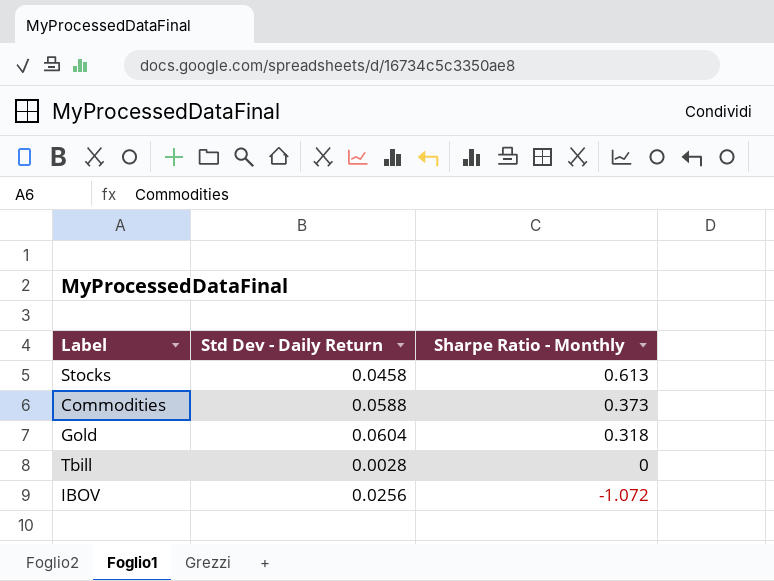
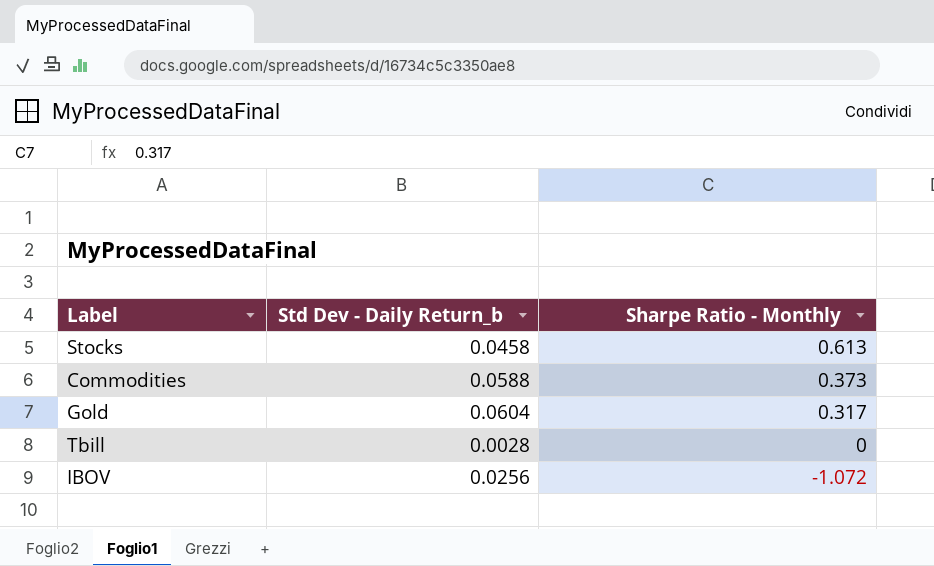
column name: Std Dev - Daily Return -> Std Dev - Daily Return_b
Gold | Sharpe Ratio - Monthly: 0.318 -> 0.317

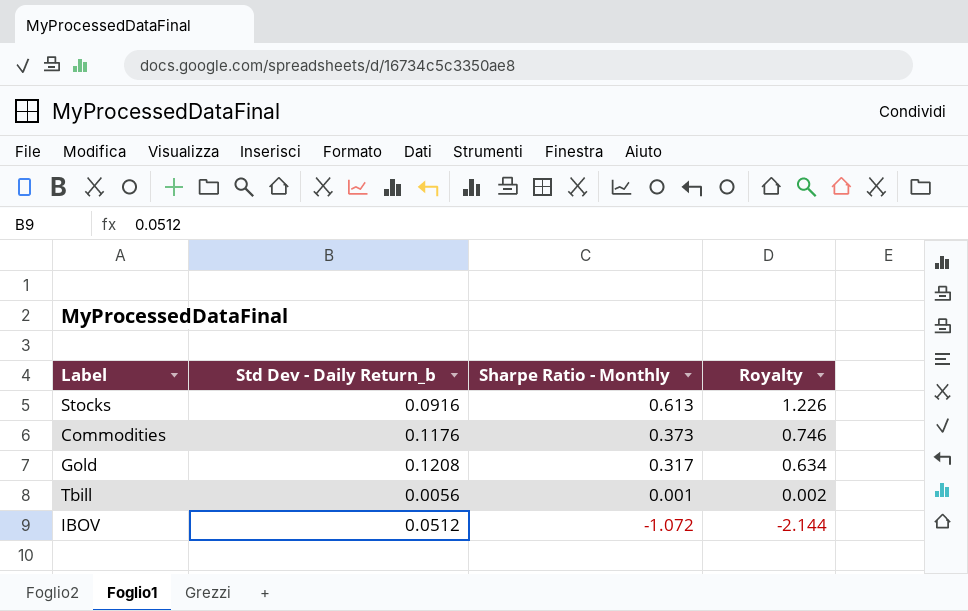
column Royalty | formula: none -> [Sharpe Ratio - Monthly] * 2
Stocks | Std Dev - Daily Return_b: 0.0458 -> 0.0916
Commodities | Std Dev - Daily Return_b: 0.0588 -> 0.1176
Gold | Std Dev - Daily Return_b: 0.0604 -> 0.1208
Tbill | Std Dev - Daily Return_b: 0.0028 -> 0.0056
Tbill | Sharpe Ratio - Monthly: 0 -> 0.001
IBOV | Std Dev - Daily Return_b: 0.0256 -> 0.0512

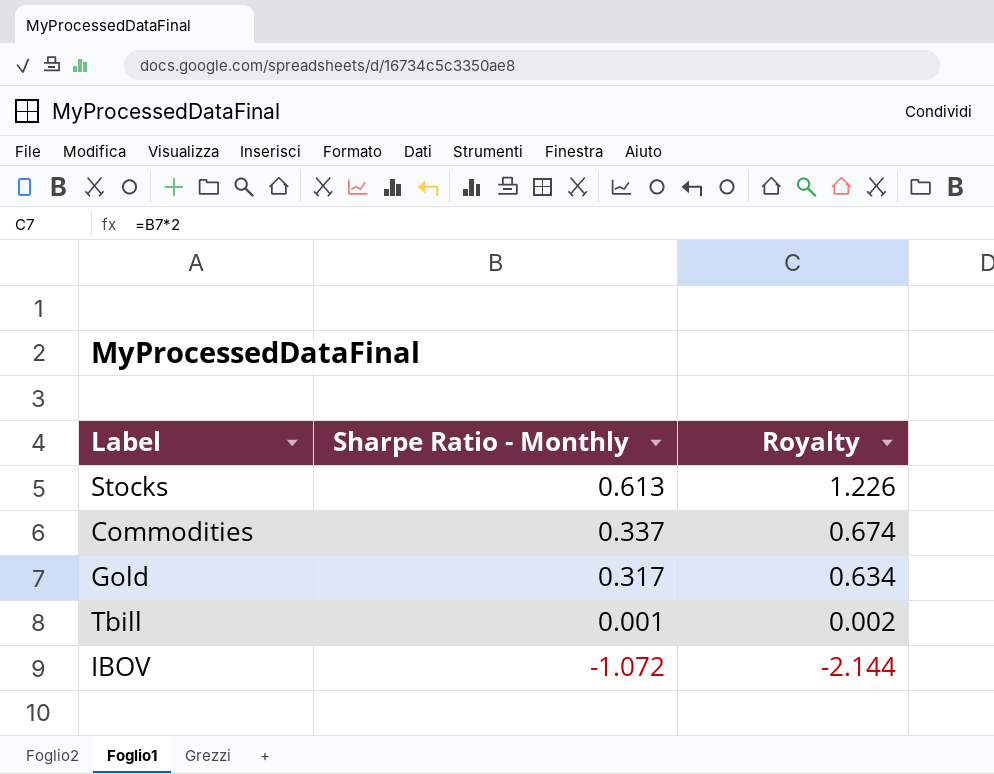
column Std Dev - Daily Return_b | position: 2 -> none
Commodities | Sharpe Ratio - Monthly: 0.373 -> 0.337
Commodities | Royalty: 0.746 -> 0.674

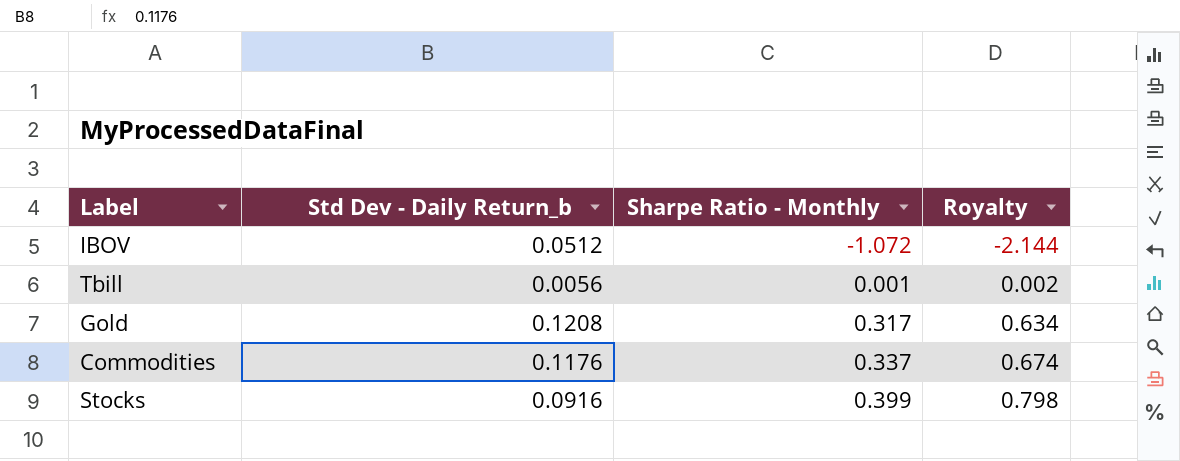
row order: Sharpe Ratio - Monthly descending -> Sharpe Ratio - Monthly ascending
column Std Dev - Daily Return_b | position: none -> 2
Stocks | Sharpe Ratio - Monthly: 0.613 -> 0.399
Stocks | Royalty: 1.226 -> 0.798

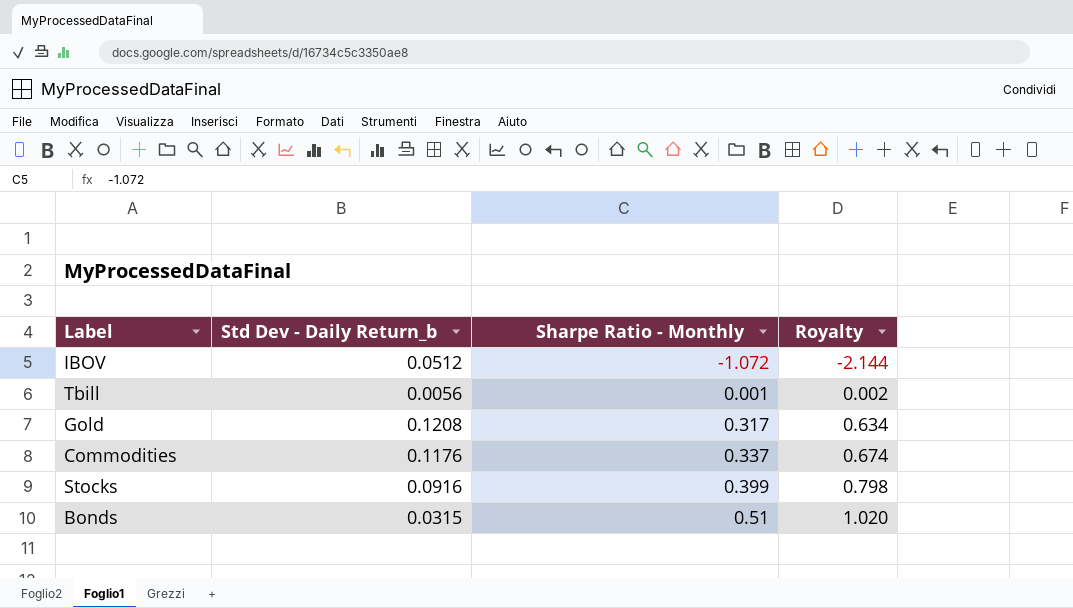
row Bonds: none -> 0.0315 | 0.51 | 1.020

